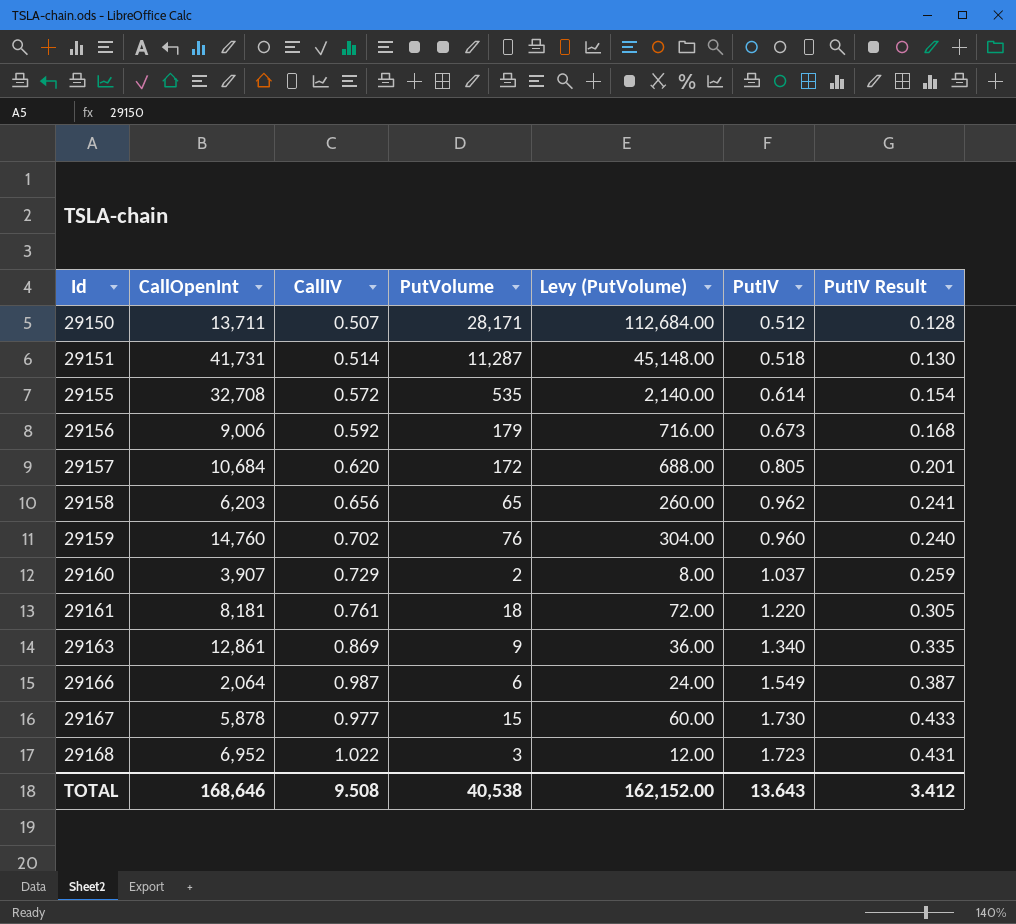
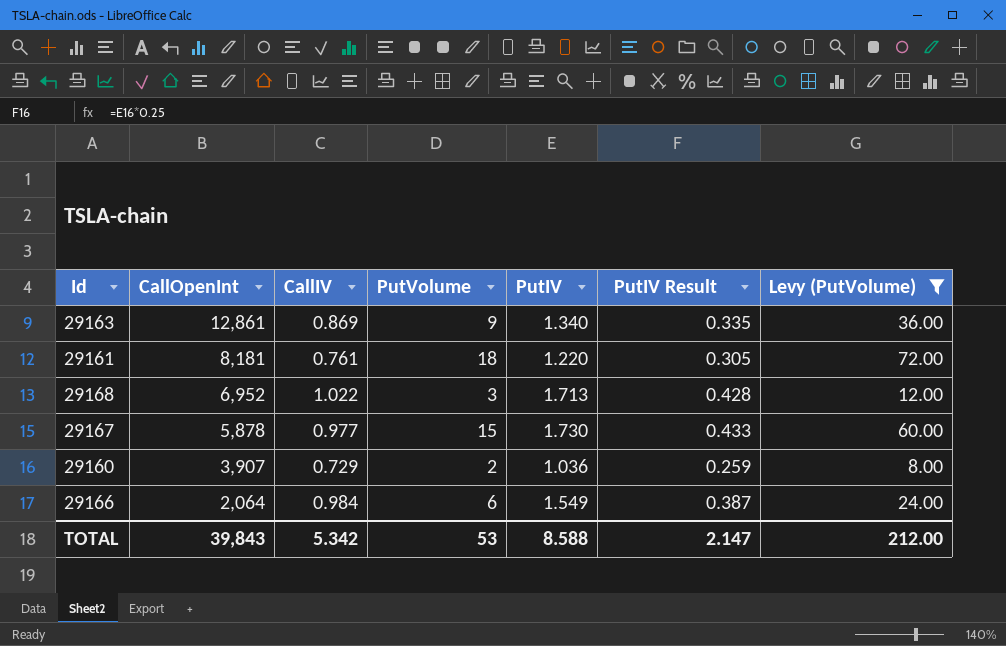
filter: none -> Levy (PutVolume) <= 72.00
row order: Id ascending -> CallOpenInt descending
column Levy (PutVolume) | position: 5 -> 7
29168 | PutIV: 1.723 -> 1.713
29168 | PutIV Result: 0.431 -> 0.428
29160 | PutIV: 1.037 -> 1.036
29166 | CallIV: 0.987 -> 0.984
TOTAL | CallOpenInt: 168,646 -> 39,843
TOTAL | CallIV: 9.508 -> 5.342
TOTAL | PutVolume: 40,538 -> 53
TOTAL | PutIV: 13.643 -> 8.588
TOTAL | PutIV Result: 3.412 -> 2.147
TOTAL | Levy (PutVolume): 162,152.00 -> 212.00

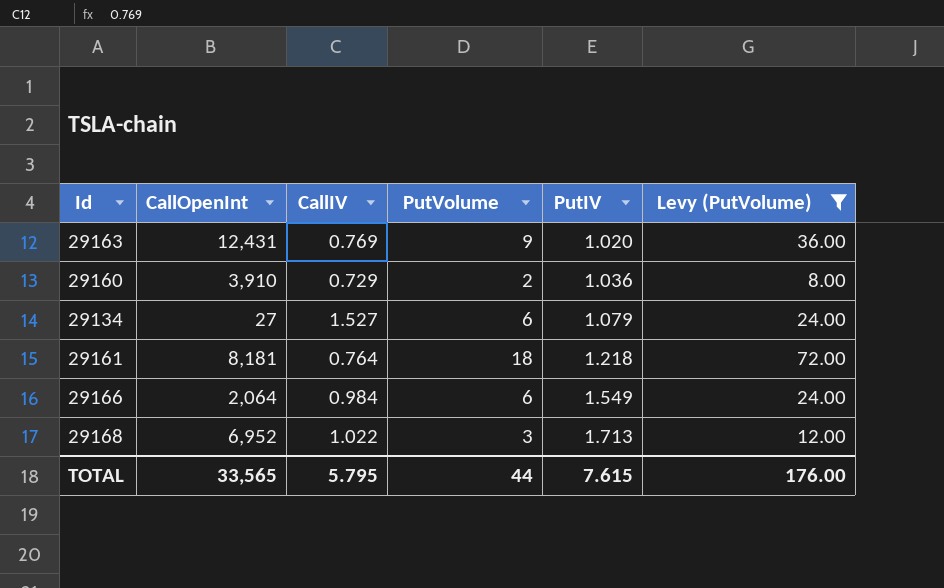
row order: CallOpenInt descending -> PutIV ascending
column PutIV Result | formula: [PutIV] * 0.25 -> none
row 29167: 5,878 | 0.977 | 15 | 1.730 | 0.433 | 60.00 -> none
29163 | CallOpenInt: 12,861 -> 12,431
29163 | CallIV: 0.869 -> 0.769
29163 | PutIV: 1.340 -> 1.020
29160 | CallOpenInt: 3,907 -> 3,910
row 29134: none -> 27 | 1.527 | 6 | 1.079 | 24.00
29161 | CallIV: 0.761 -> 0.764
29161 | PutIV: 1.220 -> 1.218
TOTAL | CallOpenInt: 39,843 -> 33,565
TOTAL | CallIV: 5.342 -> 5.795
TOTAL | PutVolume: 53 -> 44
TOTAL | PutIV: 8.588 -> 7.615
TOTAL | Levy (PutVolume): 212.00 -> 176.00

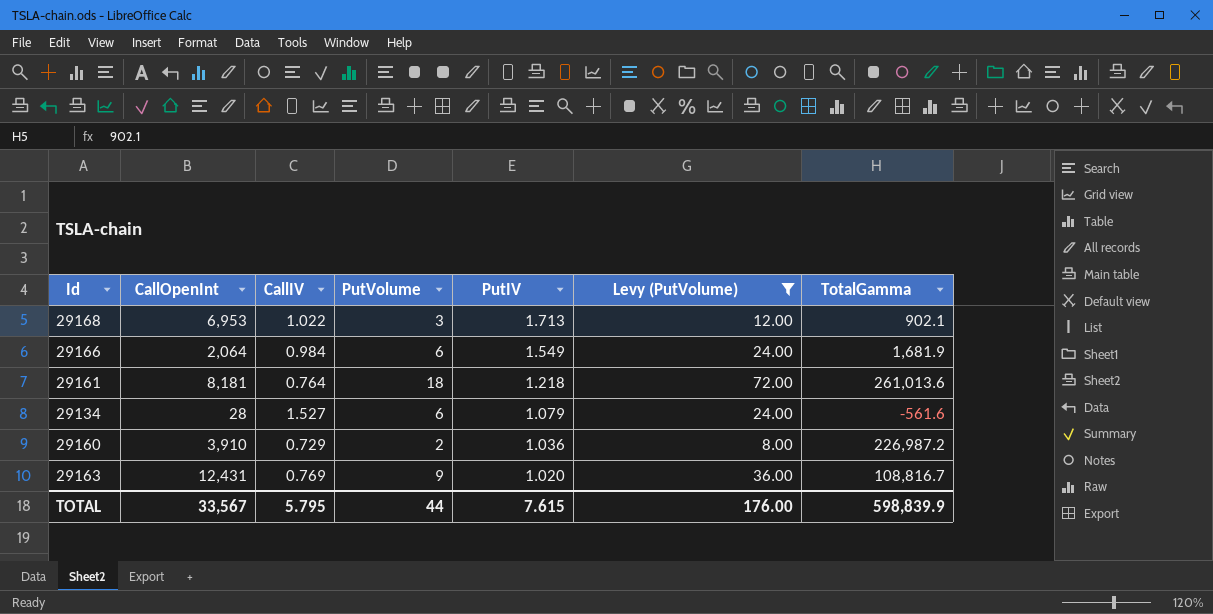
row order: PutIV ascending -> PutIV descending
column TotalGamma | position: none -> 7
29168 | CallOpenInt: 6,952 -> 6,953
29134 | CallOpenInt: 27 -> 28
TOTAL | CallOpenInt: 33,565 -> 33,567

